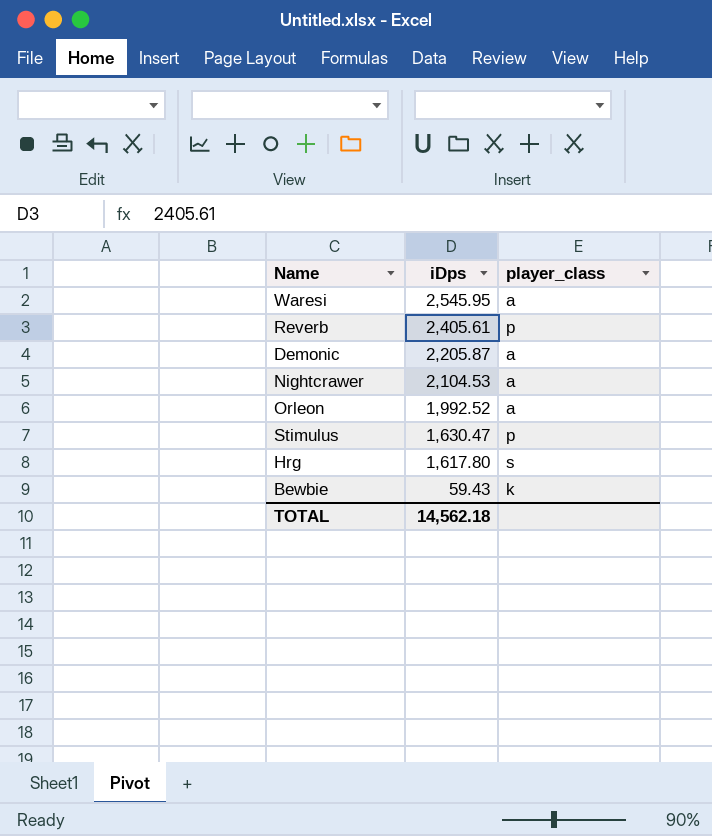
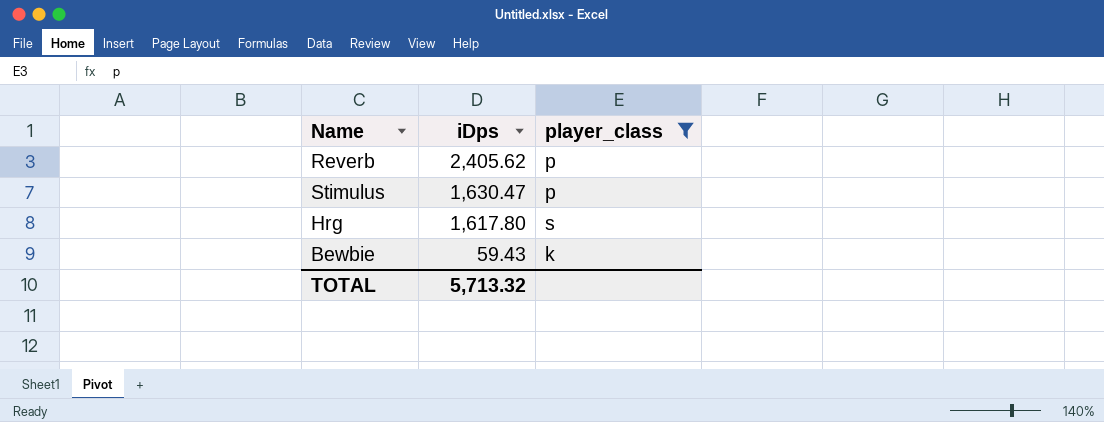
filter: none -> player_class != a
Reverb | iDps: 2,405.61 -> 2,405.62
TOTAL | iDps: 14,562.18 -> 5,713.32

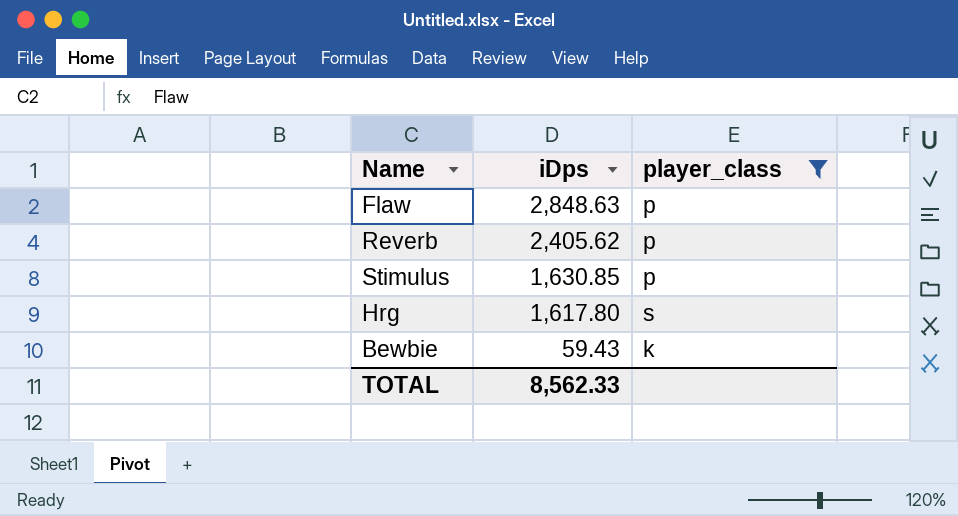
row Flaw: none -> 2,848.63 | p
Stimulus | iDps: 1,630.47 -> 1,630.85
TOTAL | iDps: 5,713.32 -> 8,562.33

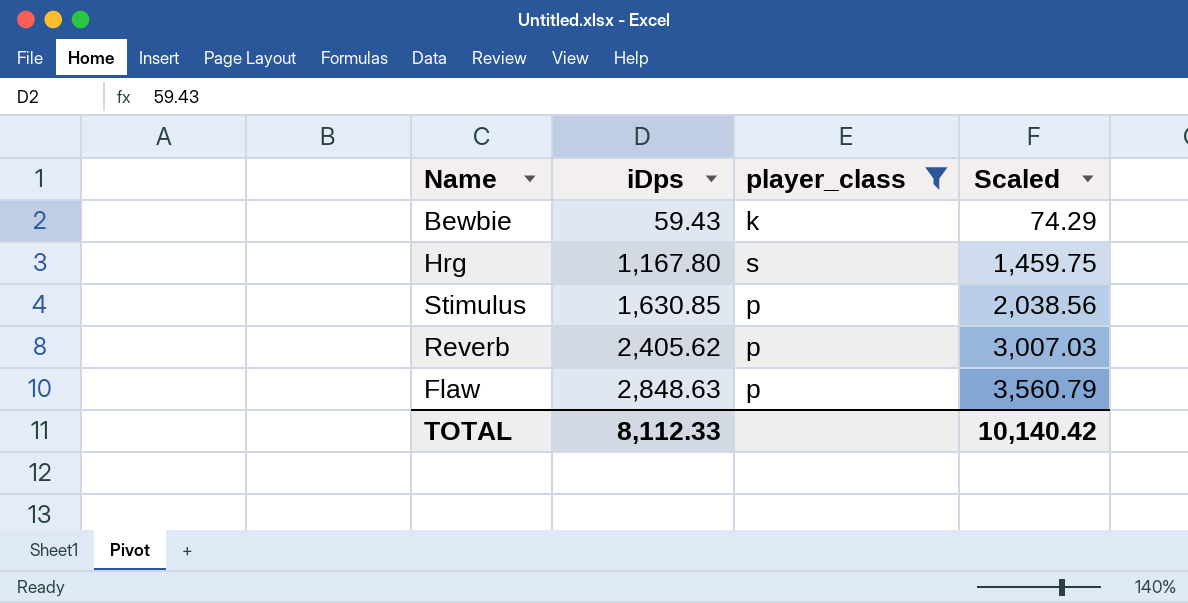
row order: iDps descending -> iDps ascending
column Scaled | formula: none -> [iDps] * 1.25
Hrg | iDps: 1,617.80 -> 1,167.80
TOTAL | iDps: 8,562.33 -> 8,112.33

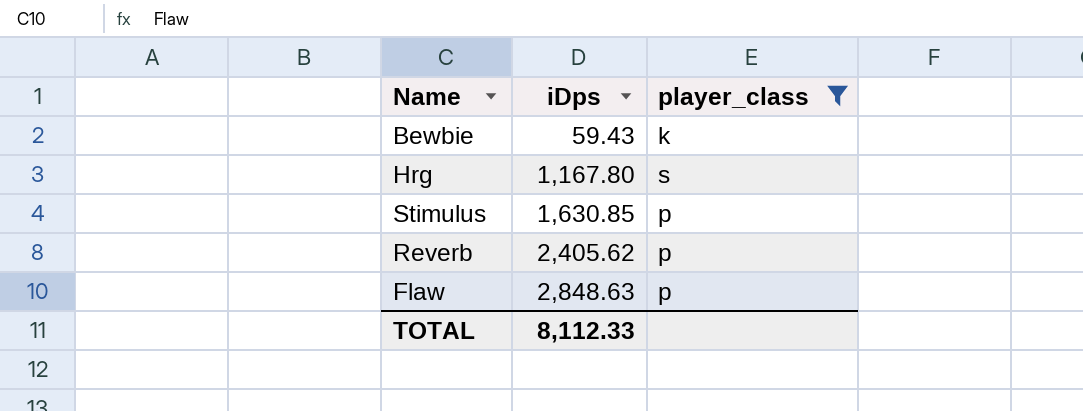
column Scaled | formula: [iDps] * 1.25 -> none

